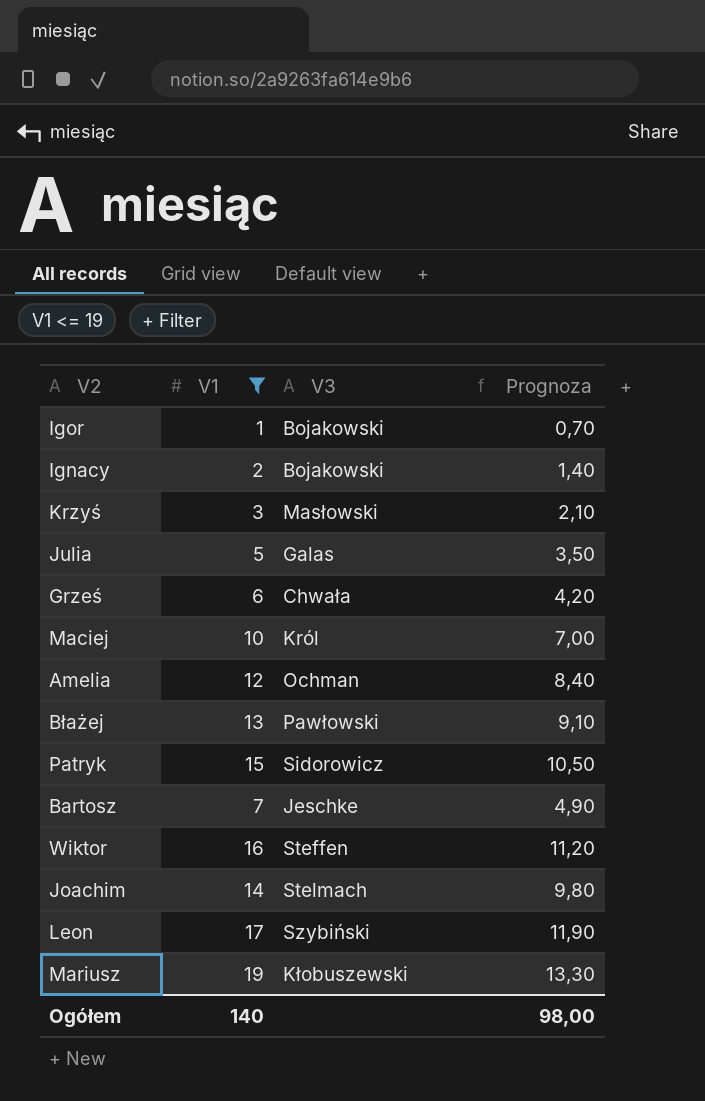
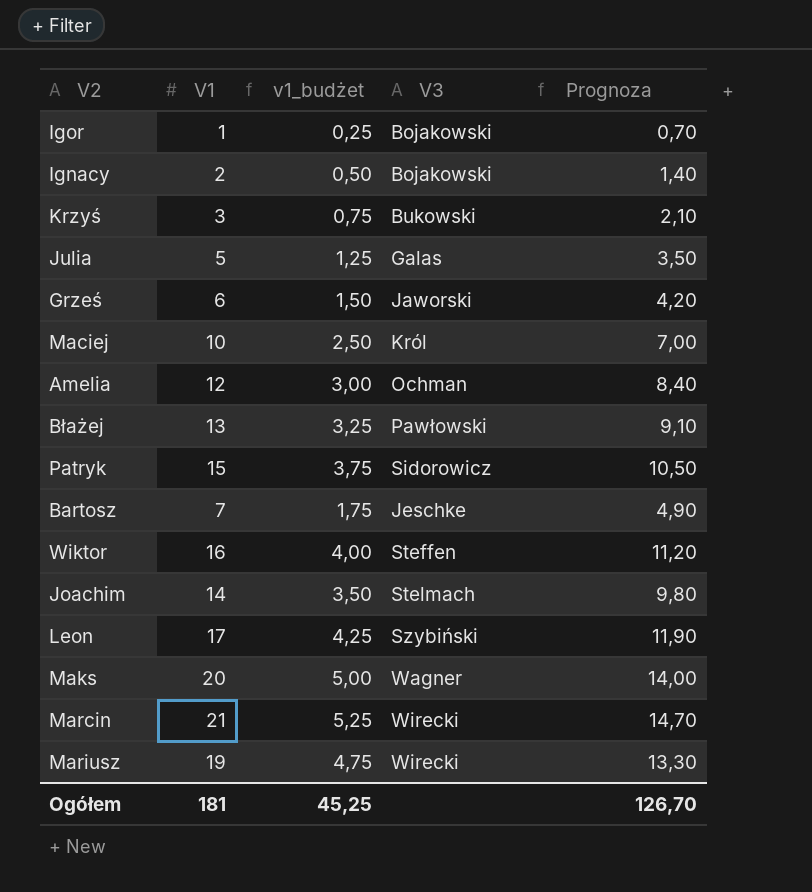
filter: V1 <= 19 -> none
column v1_budżet | formula: none -> [V1] * 0,25
Krzyś | V3: Masłowski -> Bukowski
Grześ | V3: Chwała -> Jaworski
Mariusz | V3: Kłobuszewski -> Wirecki
Ogółem | V1: 140 -> 181
Ogółem | Prognoza: 98,00 -> 126,70

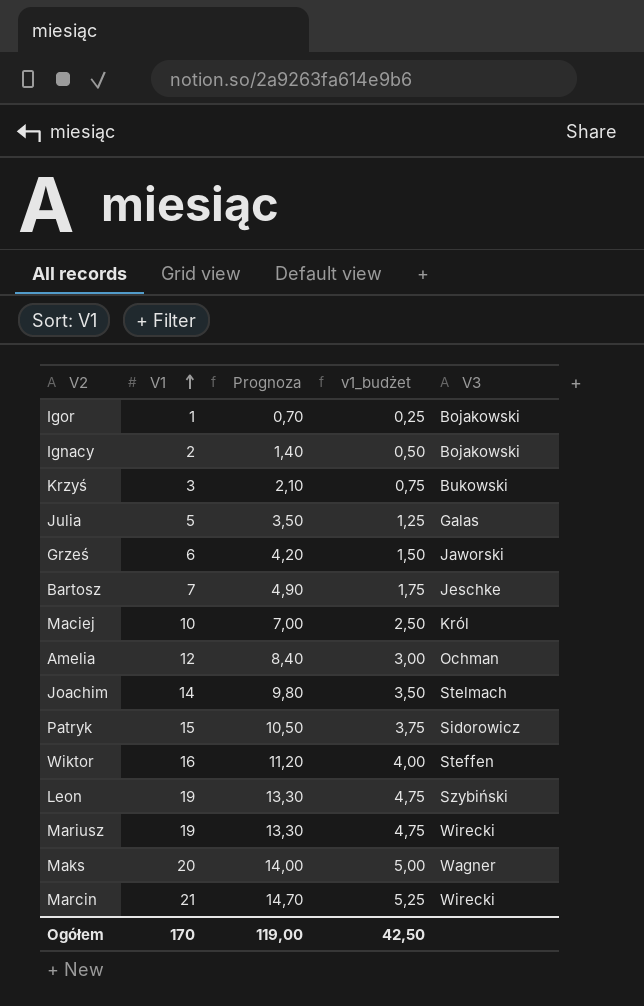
row order: none -> V1 ascending
column Prognoza | position: 5 -> 3
row Błażej: 13 | 3,25 | Pawłowski | 9,10 -> none
Leon | V1: 17 -> 19
Leon | Prognoza: 11,90 -> 13,30
Leon | v1_budżet: 4,25 -> 4,75
Ogółem | V1: 181 -> 170
Ogółem | Prognoza: 126,70 -> 119,00
Ogółem | v1_budżet: 45,25 -> 42,50

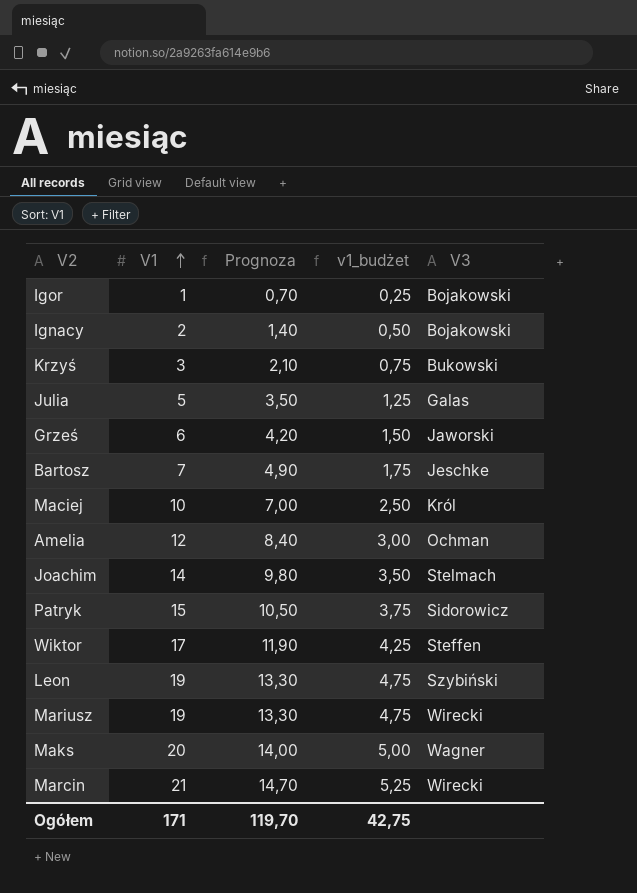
Wiktor | V1: 16 -> 17
Wiktor | Prognoza: 11,20 -> 11,90
Wiktor | v1_budżet: 4,00 -> 4,25
Ogółem | V1: 170 -> 171
Ogółem | Prognoza: 119,00 -> 119,70
Ogółem | v1_budżet: 42,50 -> 42,75

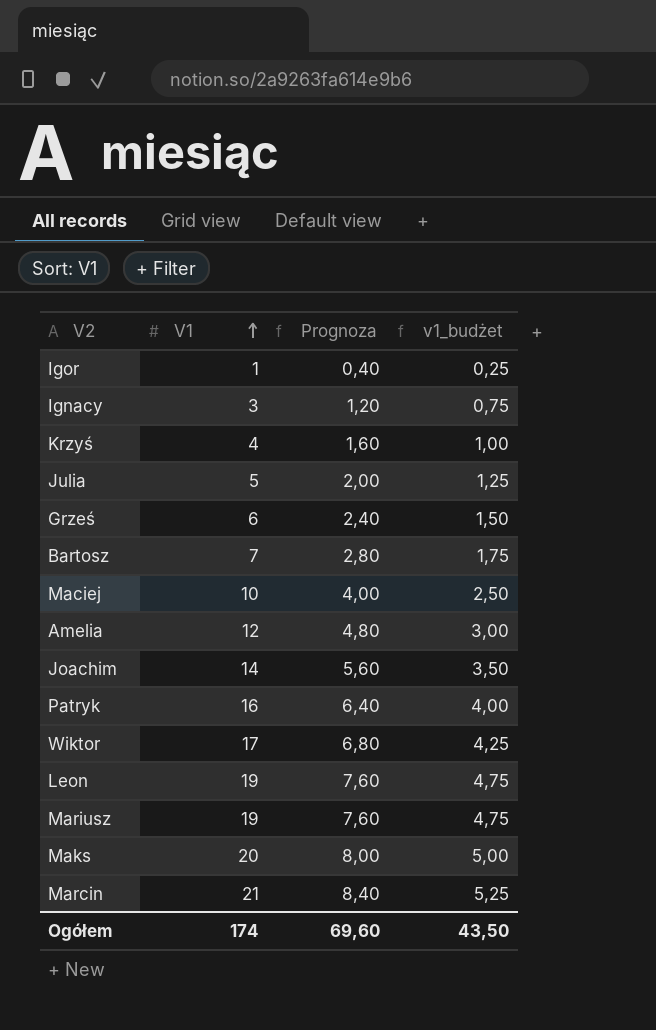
column V3 | position: 5 -> none
column Prognoza | formula: [V1] * 0,7 -> [V1] * 0,4
Ignacy | V1: 2 -> 3
Ignacy | v1_budżet: 0,50 -> 0,75
Krzyś | V1: 3 -> 4
Krzyś | v1_budżet: 0,75 -> 1,00
Patryk | V1: 15 -> 16
Patryk | v1_budżet: 3,75 -> 4,00
Ogółem | V1: 171 -> 174
Ogółem | Prognoza: 119,70 -> 69,60
Ogółem | v1_budżet: 42,75 -> 43,50

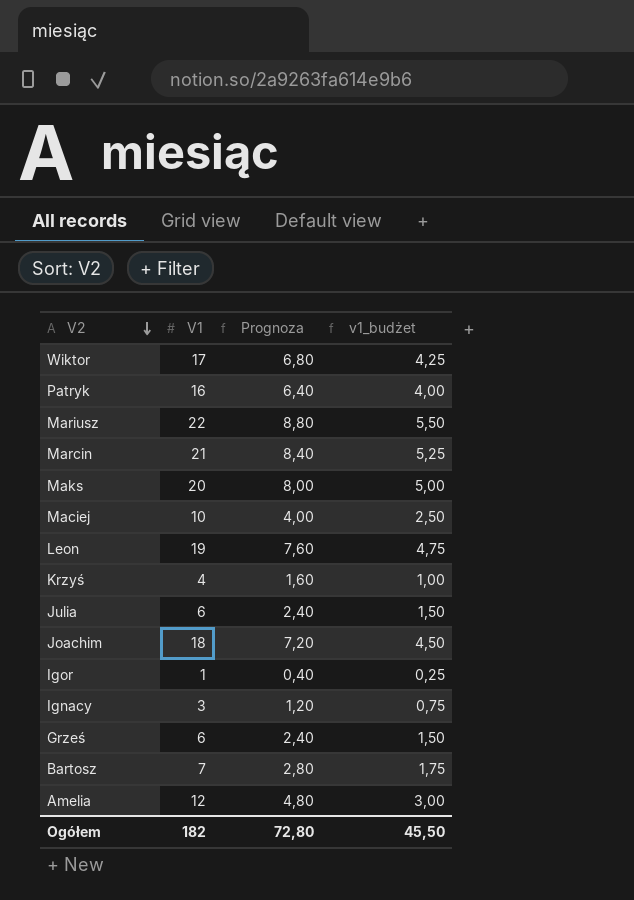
row order: V1 ascending -> V2 descending
Mariusz | V1: 19 -> 22
Mariusz | Prognoza: 7,60 -> 8,80
Mariusz | v1_budżet: 4,75 -> 5,50
Julia | V1: 5 -> 6
Julia | Prognoza: 2,00 -> 2,40
Julia | v1_budżet: 1,25 -> 1,50
Joachim | V1: 14 -> 18
Joachim | Prognoza: 5,60 -> 7,20
Joachim | v1_budżet: 3,50 -> 4,50
Ogółem | V1: 174 -> 182
Ogółem | Prognoza: 69,60 -> 72,80
Ogółem | v1_budżet: 43,50 -> 45,50

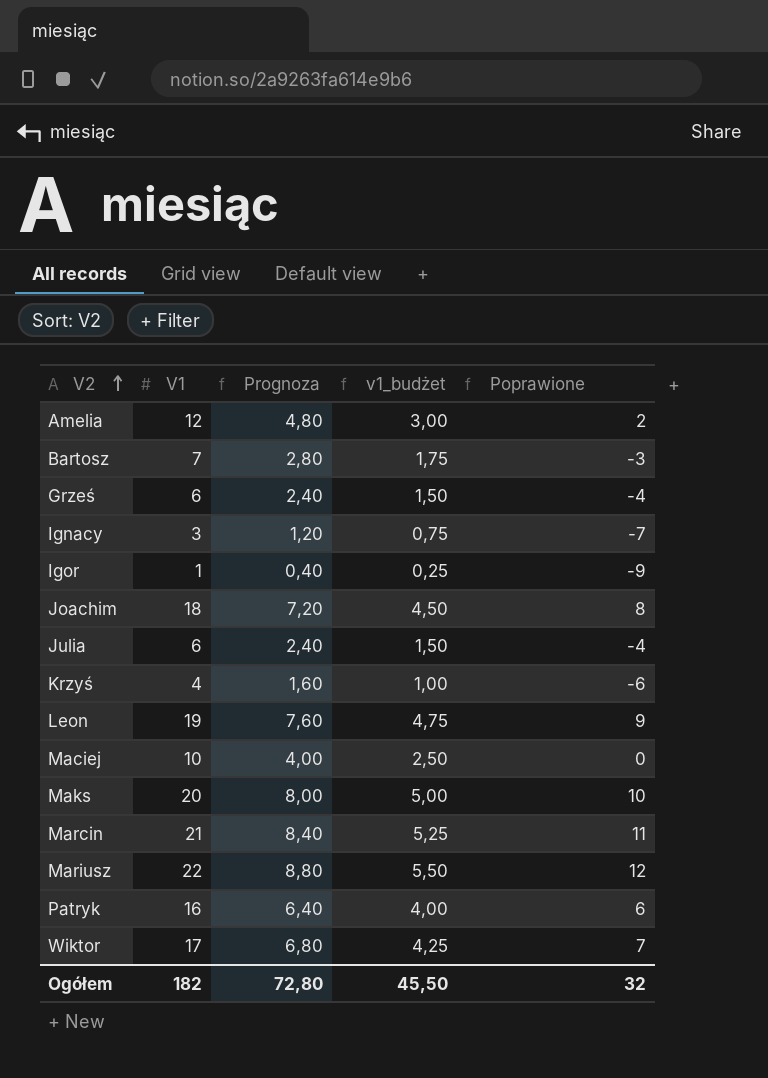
row order: V2 descending -> V2 ascending
column Poprawione | formula: none -> [V1] - 10

